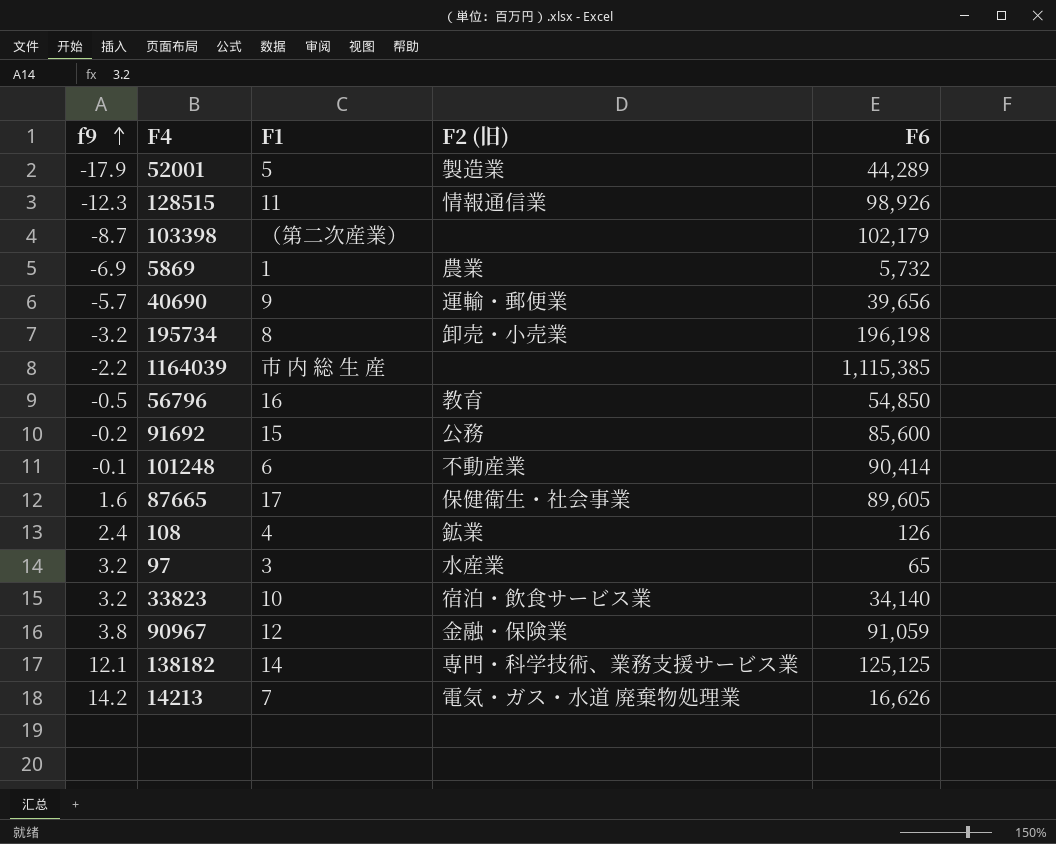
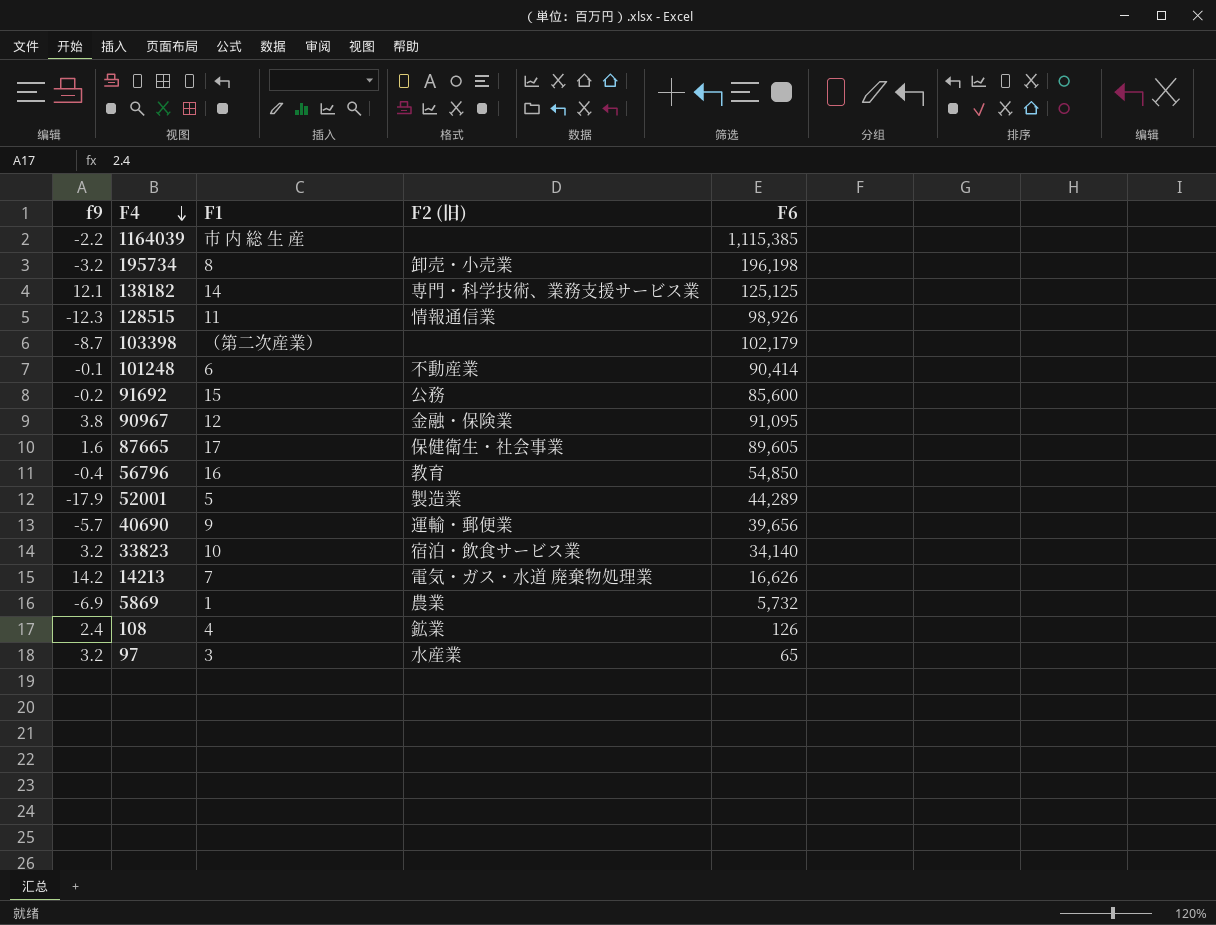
row order: f9 ascending -> F4 descending
90967 | F6: 91,059 -> 91,095
56796 | f9: -0.5 -> -0.4

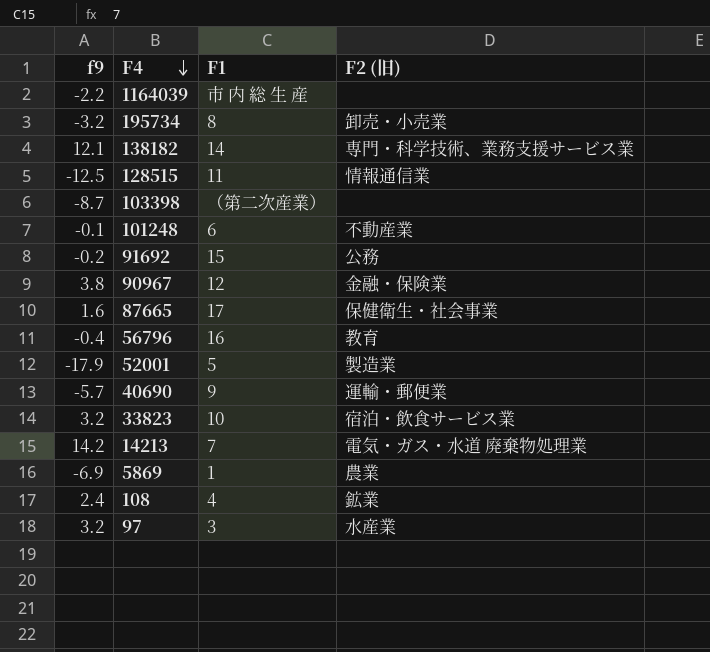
column F6 | position: 5 -> none
128515 | f9: -12.3 -> -12.5

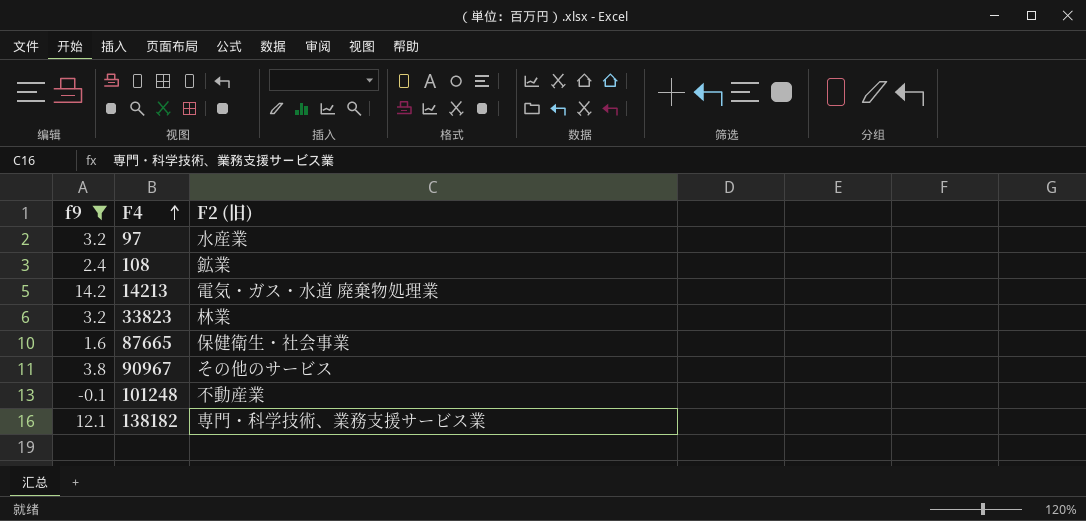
filter: none -> f9 >= -0.1
row order: F4 descending -> F4 ascending
column F1 | position: 3 -> none
33823 | F2 (旧): 宿泊・飲食サービス業 -> 林業
90967 | F2 (旧): 金融・保険業 -> その他のサービス

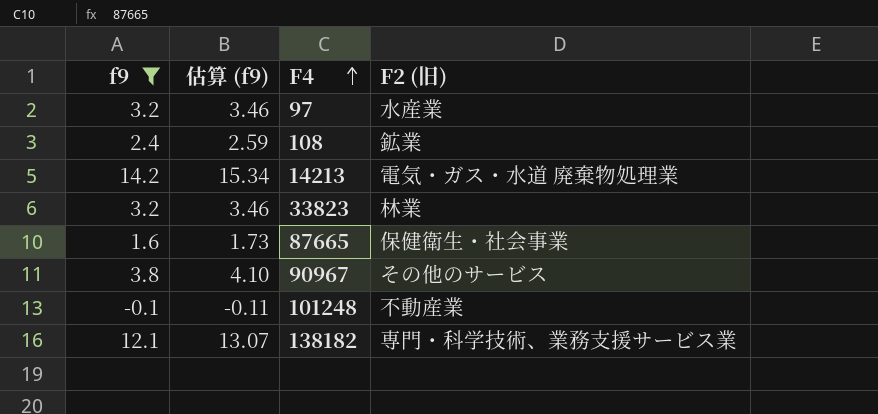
column 估算 (f9) | formula: none -> [f9] * 1.08

